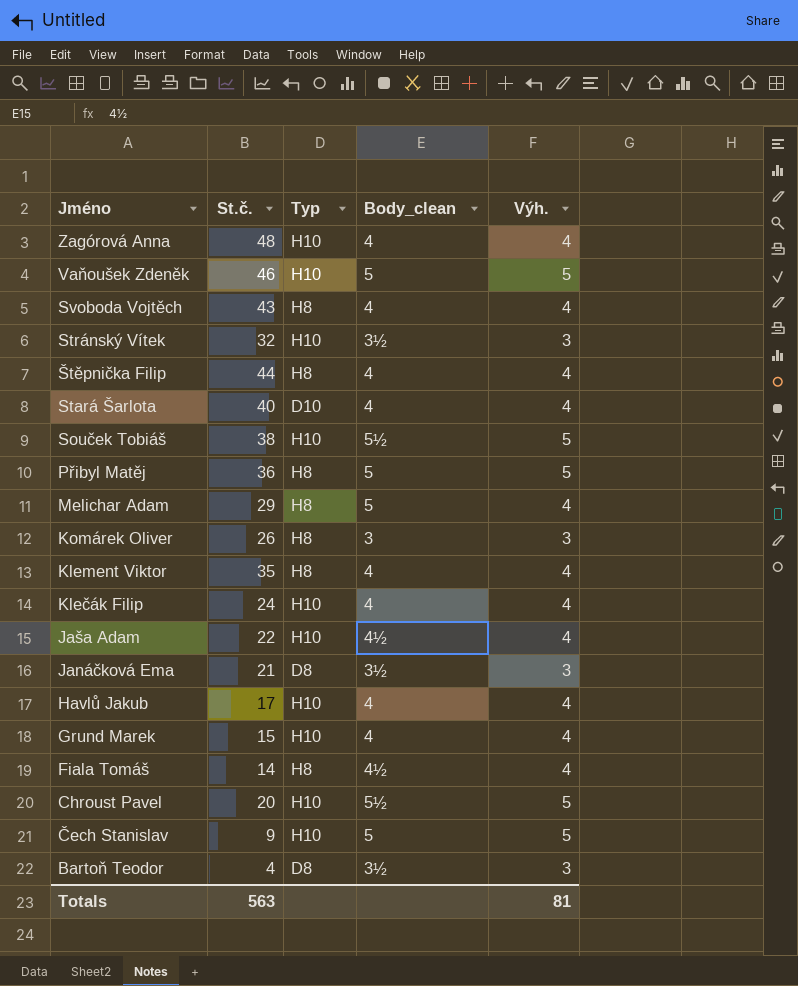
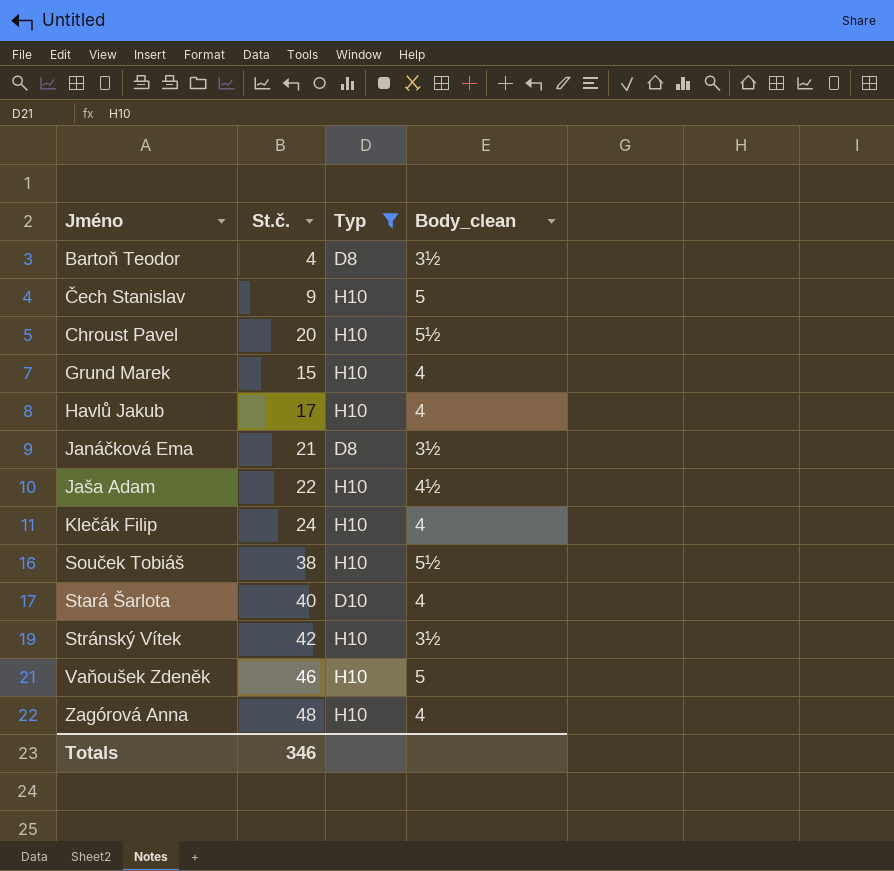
filter: none -> Typ != H8
row order: Jméno descending -> Jméno ascending
column Výh. | position: 5 -> none
Stránský Vítek | St.č.: 32 -> 42
Totals | St.č.: 563 -> 346

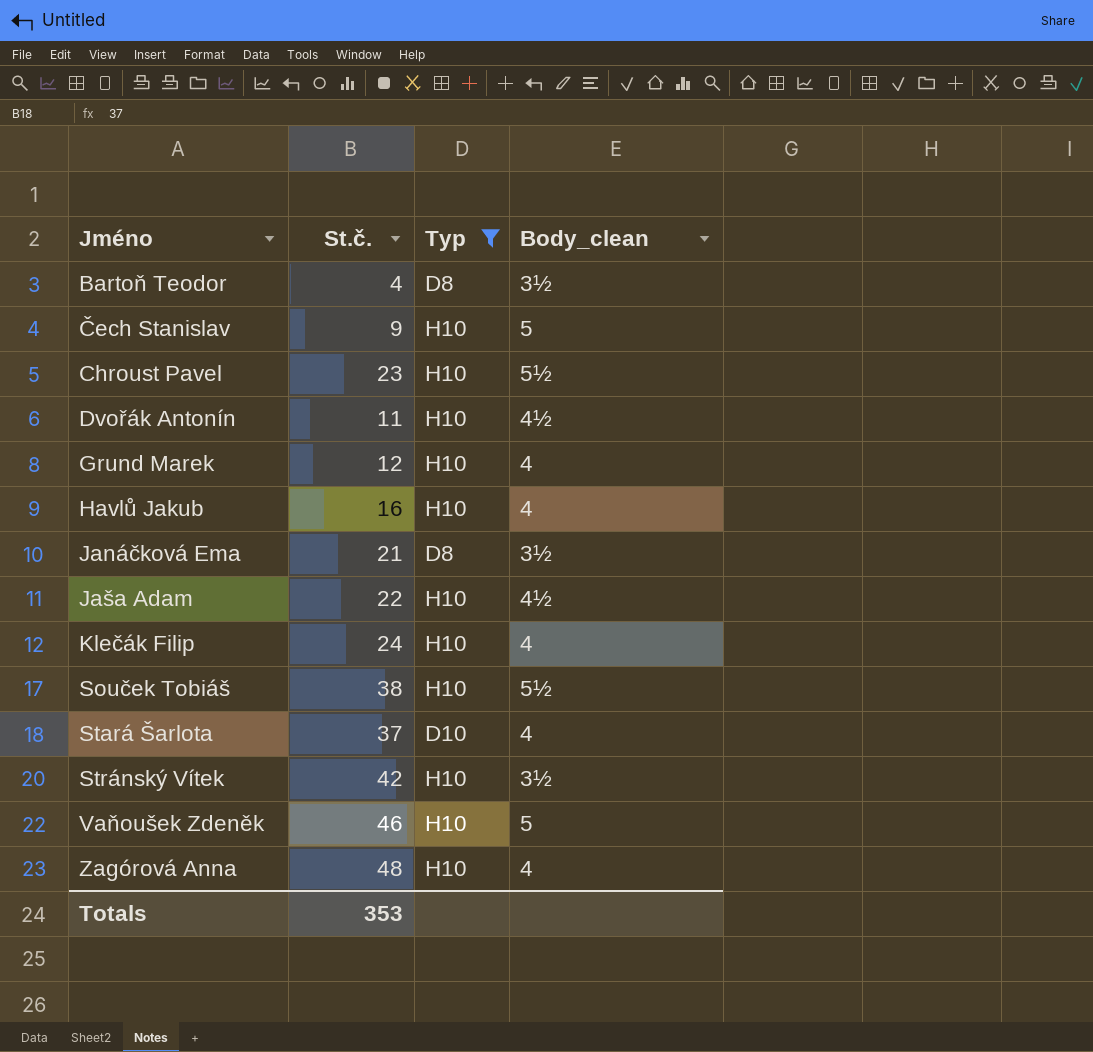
Chroust Pavel | St.č.: 20 -> 23
row Dvořák Antonín: none -> 11 | H10 | 4½
Grund Marek | St.č.: 15 -> 12
Havlů Jakub | St.č.: 17 -> 16
Stará Šarlota | St.č.: 40 -> 37
Totals | St.č.: 346 -> 353

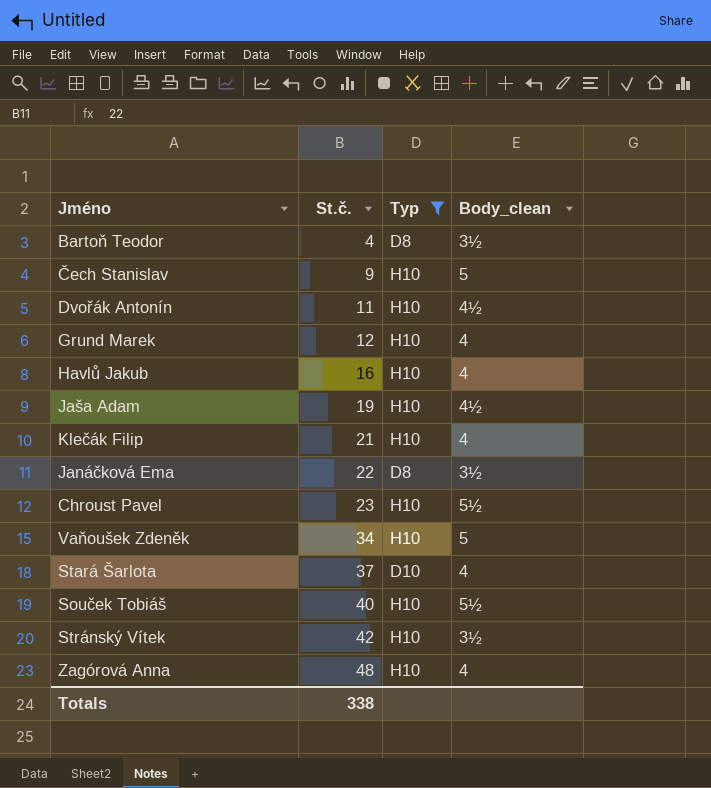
row order: Jméno ascending -> St.č. ascending
Jaša Adam | St.č.: 22 -> 19
Klečák Filip | St.č.: 24 -> 21
Janáčková Ema | St.č.: 21 -> 22
Vaňoušek Zdeněk | St.č.: 46 -> 34
Souček Tobiáš | St.č.: 38 -> 40
Totals | St.č.: 353 -> 338

